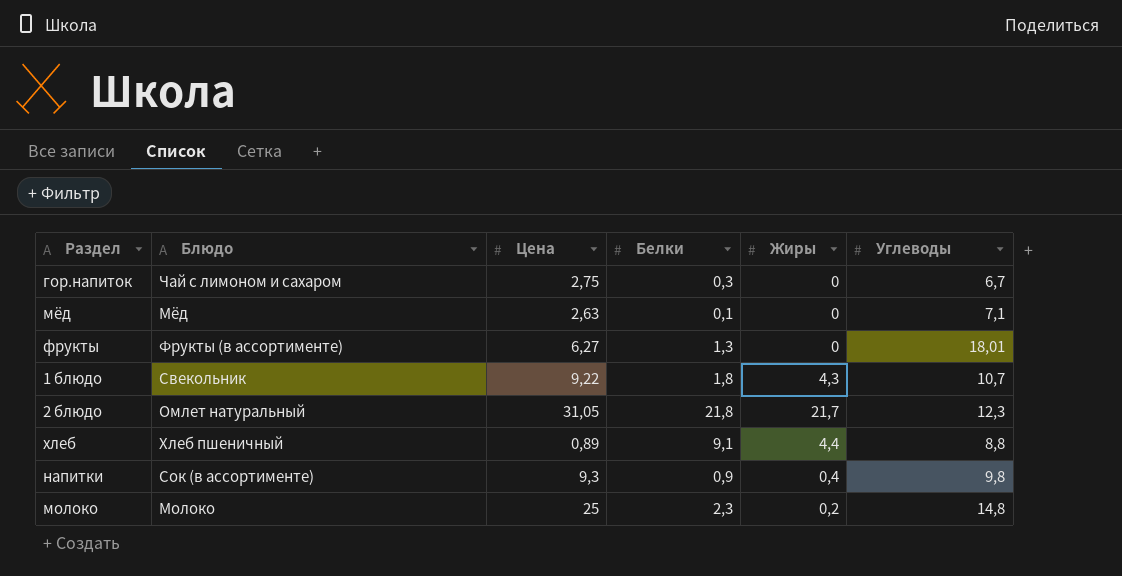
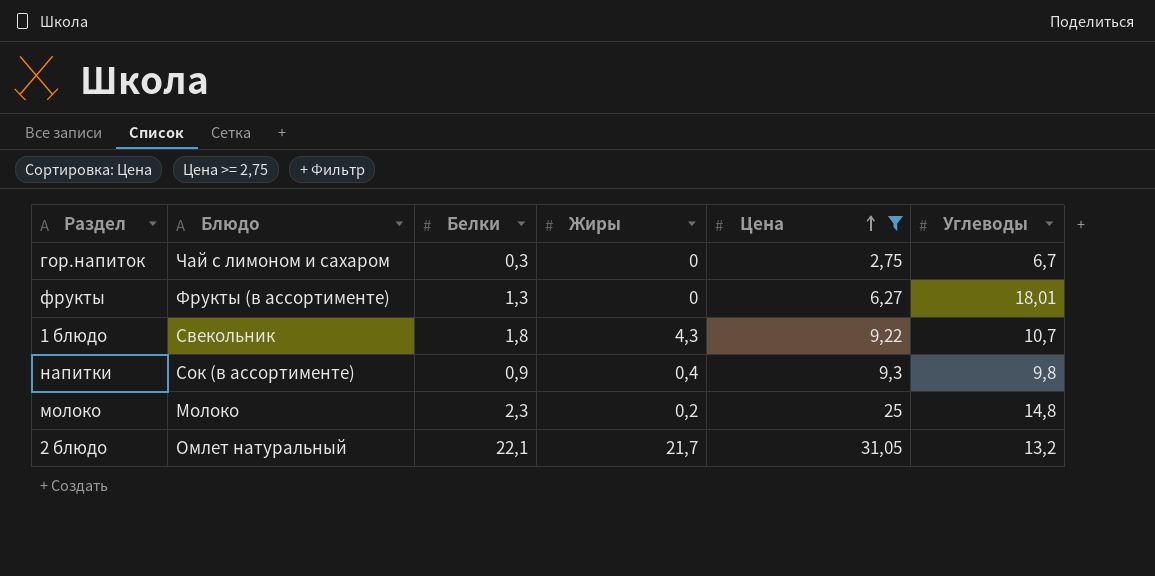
filter: none -> Цена >= 2,75
row order: none -> Цена ascending
column Цена | position: 3 -> 5
2 блюдо | Белки: 21,8 -> 22,1
2 блюдо | Углеводы: 12,3 -> 13,2

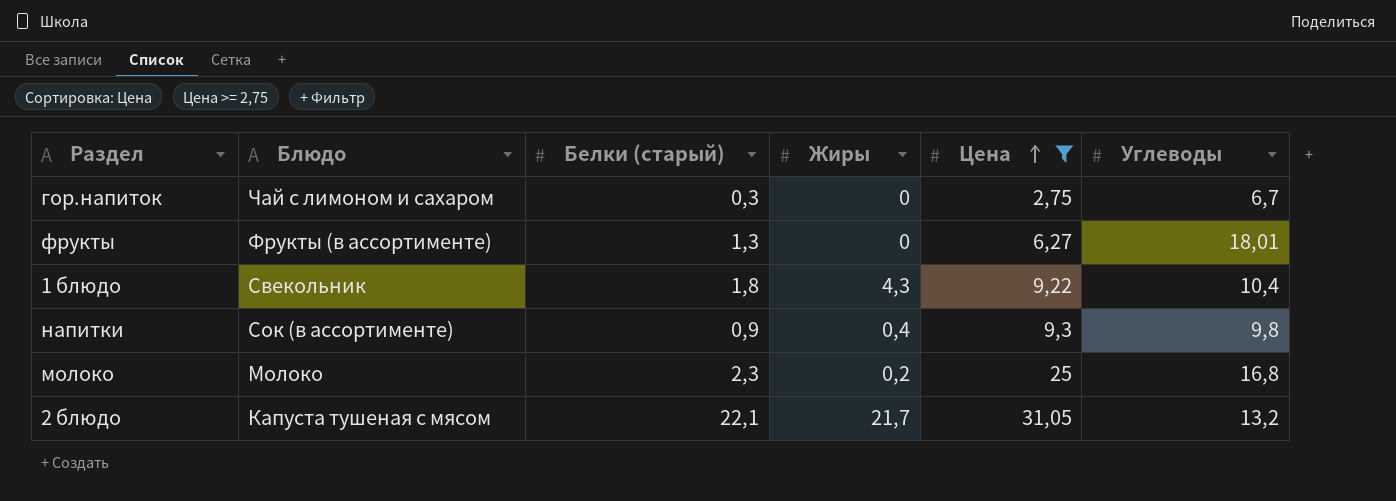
column name: Белки -> Белки (старый)
1 блюдо | Углеводы: 10,7 -> 10,4
молоко | Углеводы: 14,8 -> 16,8
2 блюдо | Блюдо: Омлет натуральный -> Капуста тушеная с мясом

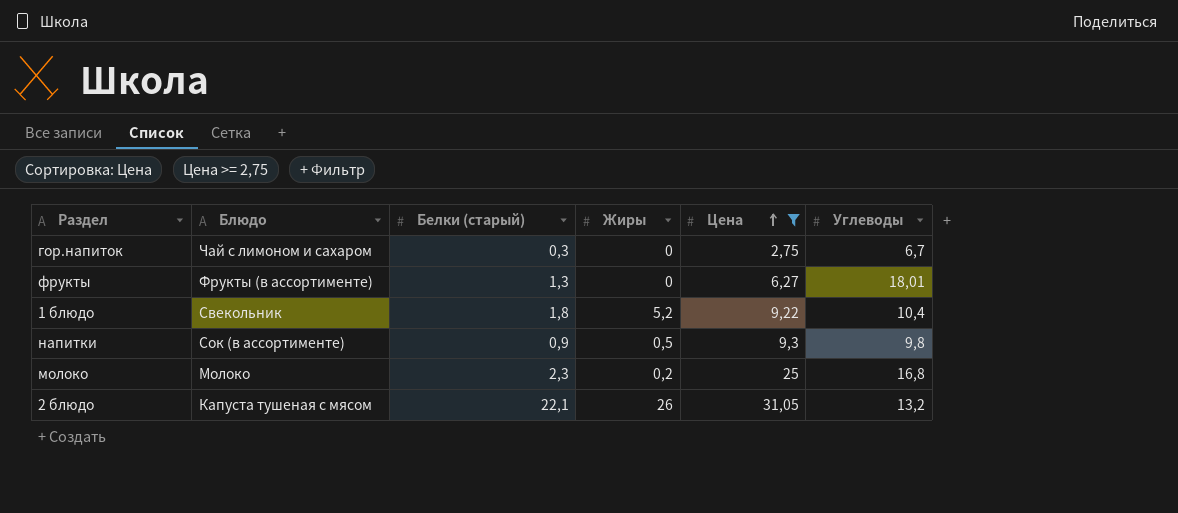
1 блюдо | Жиры: 4,3 -> 5,2
напитки | Жиры: 0,4 -> 0,5
2 блюдо | Жиры: 21,7 -> 26

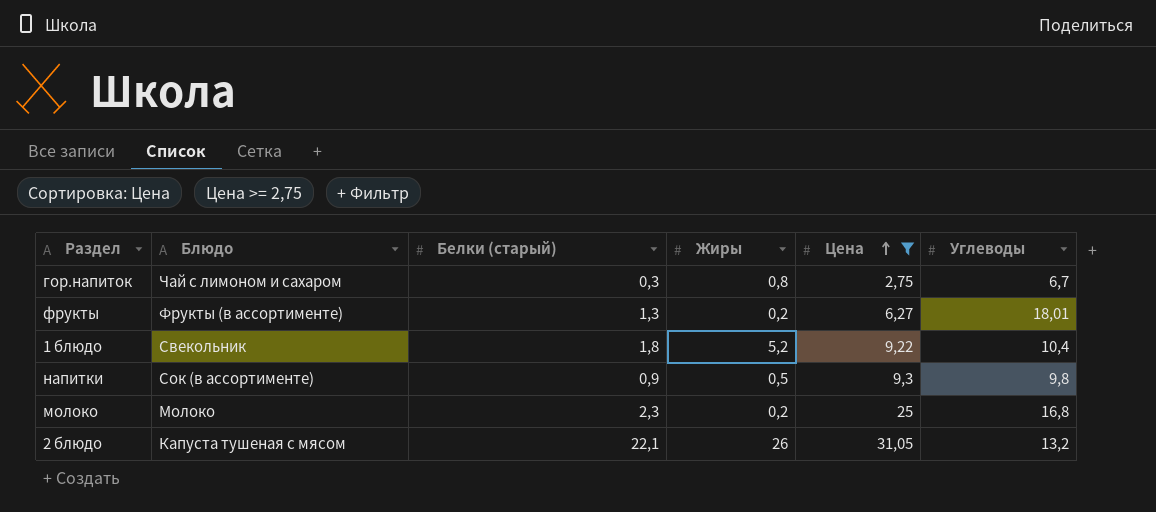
гор.напиток | Жиры: 0 -> 0,8
фрукты | Жиры: 0 -> 0,2

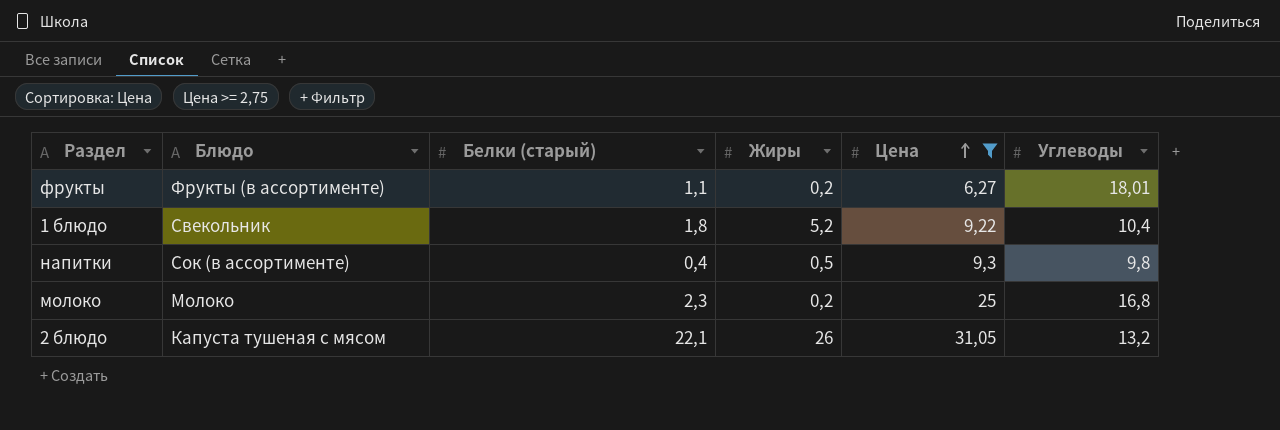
row гор.напиток: Чай с лимоном и сахаром | 0,3 | 0,8 | 2,75 | 6,7 -> none
фрукты | Белки (старый): 1,3 -> 1,1
напитки | Белки (старый): 0,9 -> 0,4

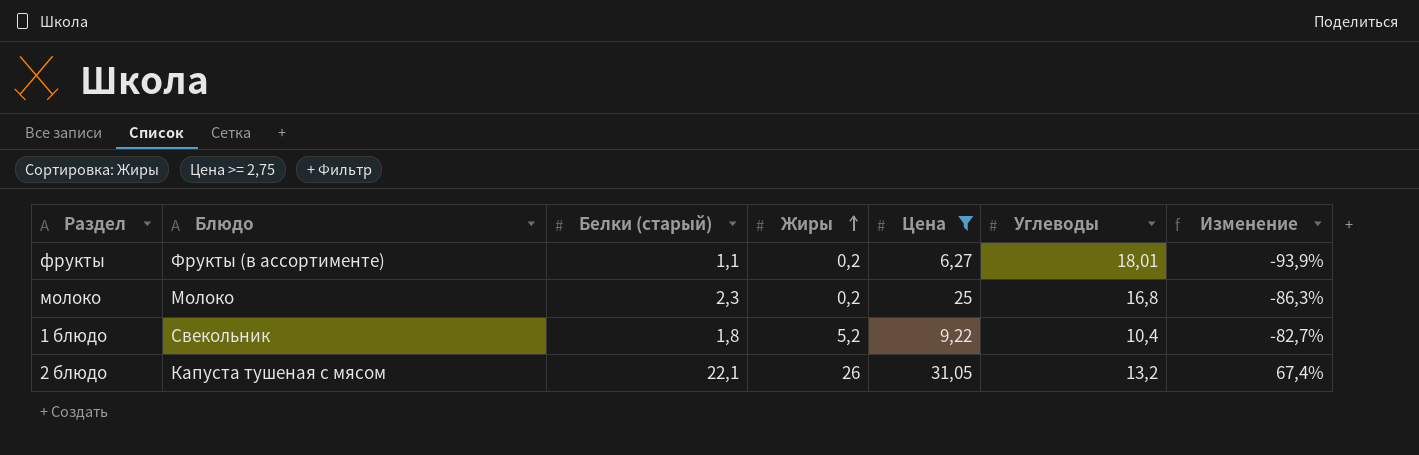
row order: Цена ascending -> Жиры ascending
column Изменение | formula: none -> ([Белки (старый)] - [Углеводы]) / [Углеводы]
row напитки: Сок (в ассортименте) | 0,4 | 0,5 | 9,3 | 9,8 -> none

